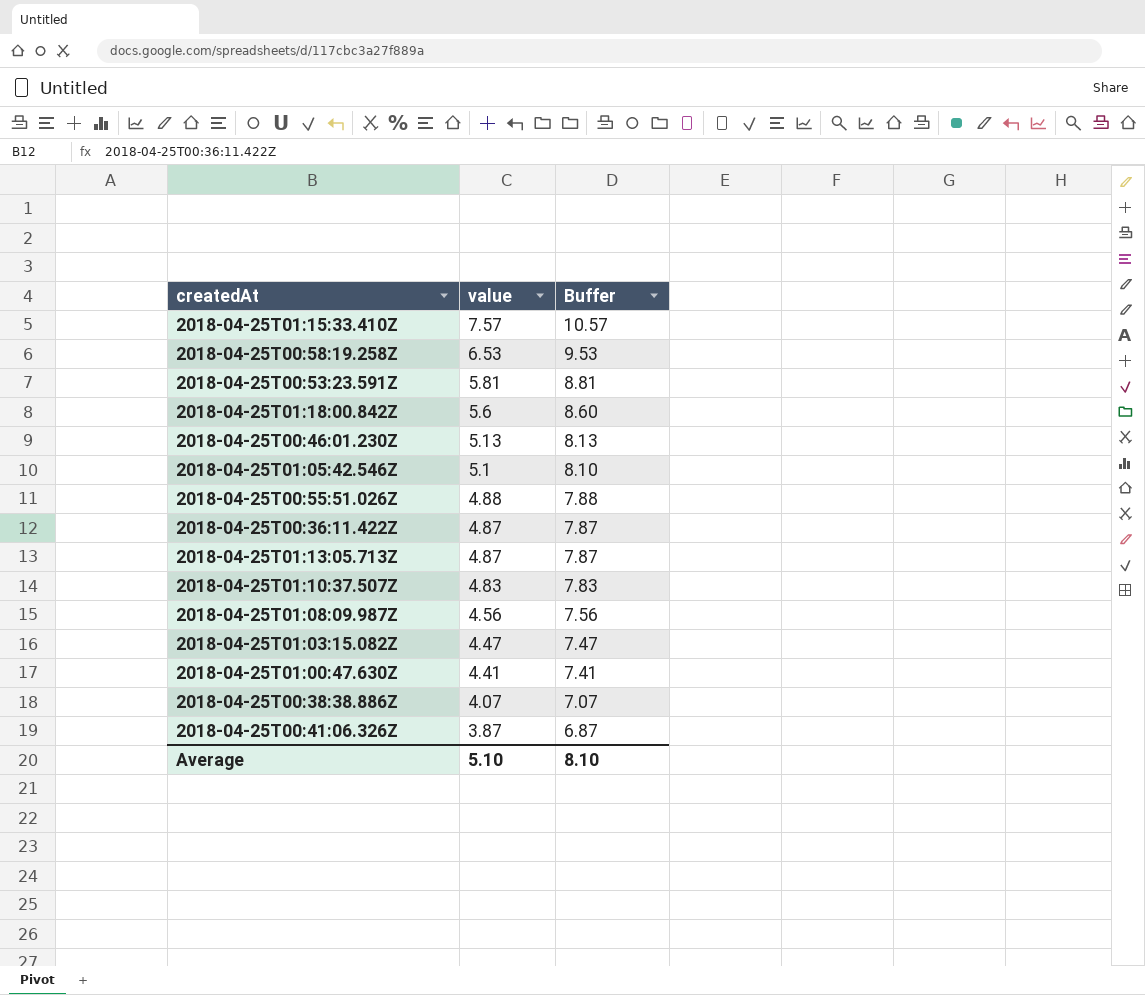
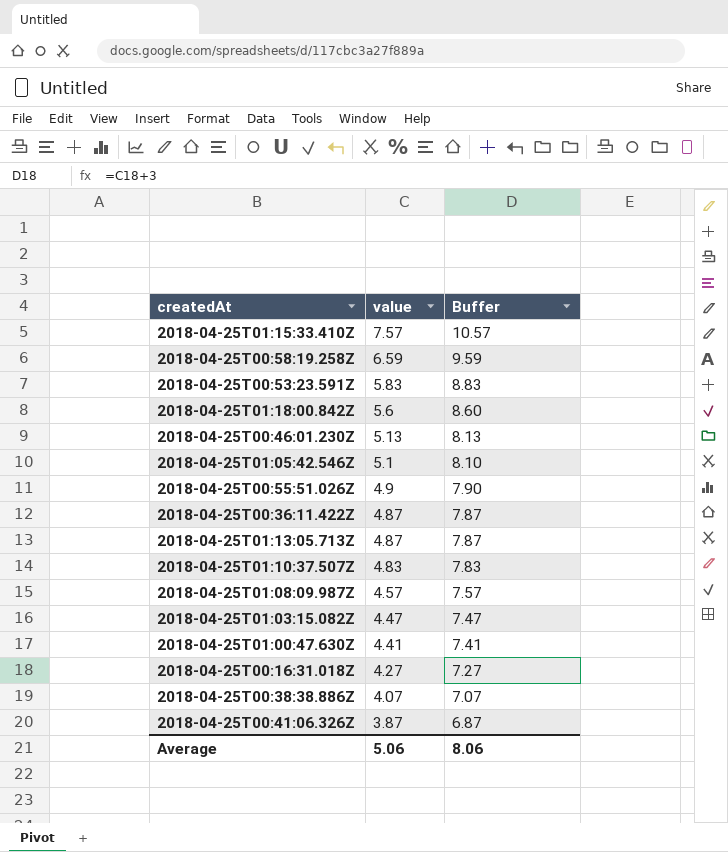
2018-04-25T00:58:19.258Z | value: 6.53 -> 6.59
2018-04-25T00:58:19.258Z | Buffer: 9.53 -> 9.59
2018-04-25T00:53:23.591Z | value: 5.81 -> 5.83
2018-04-25T00:53:23.591Z | Buffer: 8.81 -> 8.83
2018-04-25T00:55:51.026Z | value: 4.88 -> 4.9
2018-04-25T00:55:51.026Z | Buffer: 7.88 -> 7.90
2018-04-25T01:08:09.987Z | value: 4.56 -> 4.57
2018-04-25T01:08:09.987Z | Buffer: 7.56 -> 7.57
row 2018-04-25T00:16:31.018Z: none -> 4.27 | 7.27
Average | value: 5.10 -> 5.06
Average | Buffer: 8.10 -> 8.06

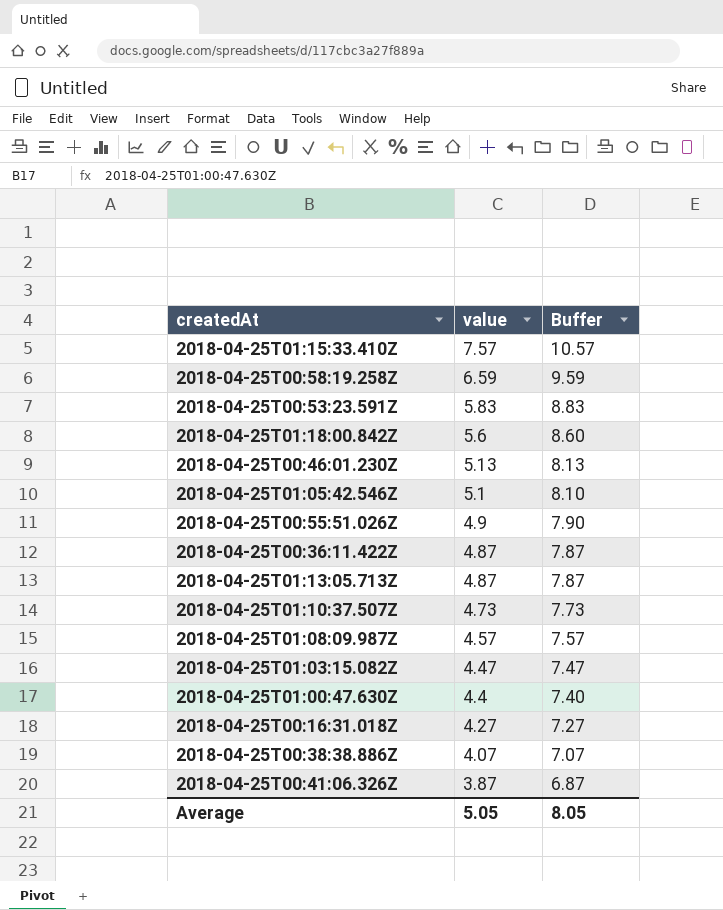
2018-04-25T01:10:37.507Z | value: 4.83 -> 4.73
2018-04-25T01:10:37.507Z | Buffer: 7.83 -> 7.73
2018-04-25T01:00:47.630Z | value: 4.41 -> 4.4
2018-04-25T01:00:47.630Z | Buffer: 7.41 -> 7.40
Average | value: 5.06 -> 5.05
Average | Buffer: 8.06 -> 8.05

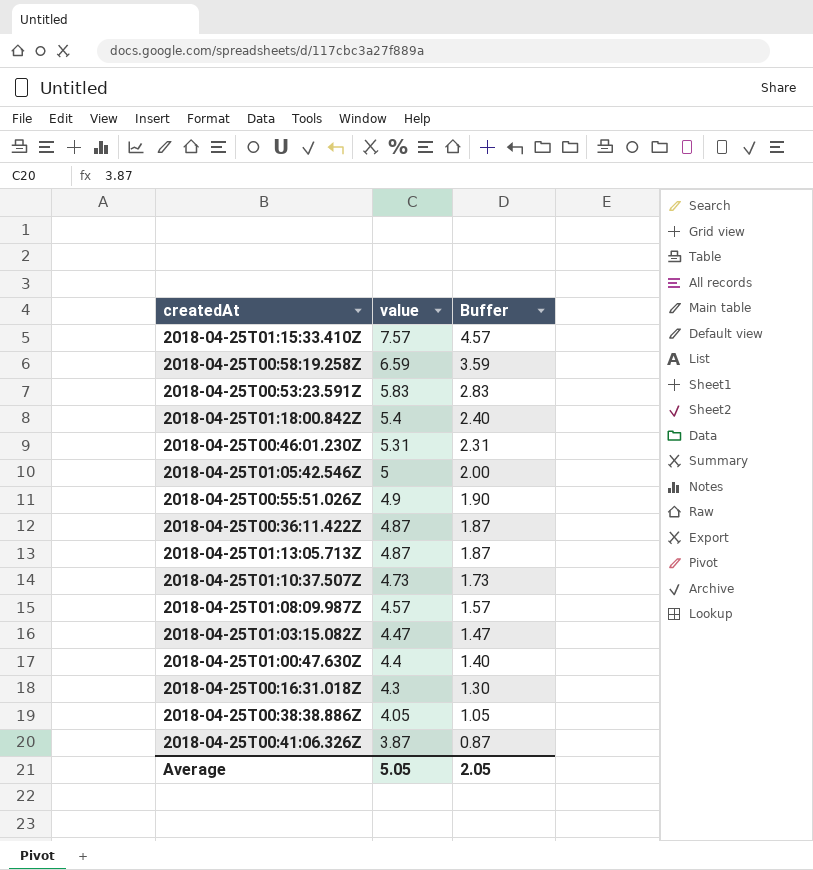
column Buffer | formula: [value] + 3 -> [value] - 3
2018-04-25T01:18:00.842Z | value: 5.6 -> 5.4
2018-04-25T00:46:01.230Z | value: 5.13 -> 5.31
2018-04-25T01:05:42.546Z | value: 5.1 -> 5
2018-04-25T00:16:31.018Z | value: 4.27 -> 4.3
2018-04-25T00:38:38.886Z | value: 4.07 -> 4.05
Average | Buffer: 8.05 -> 2.05

